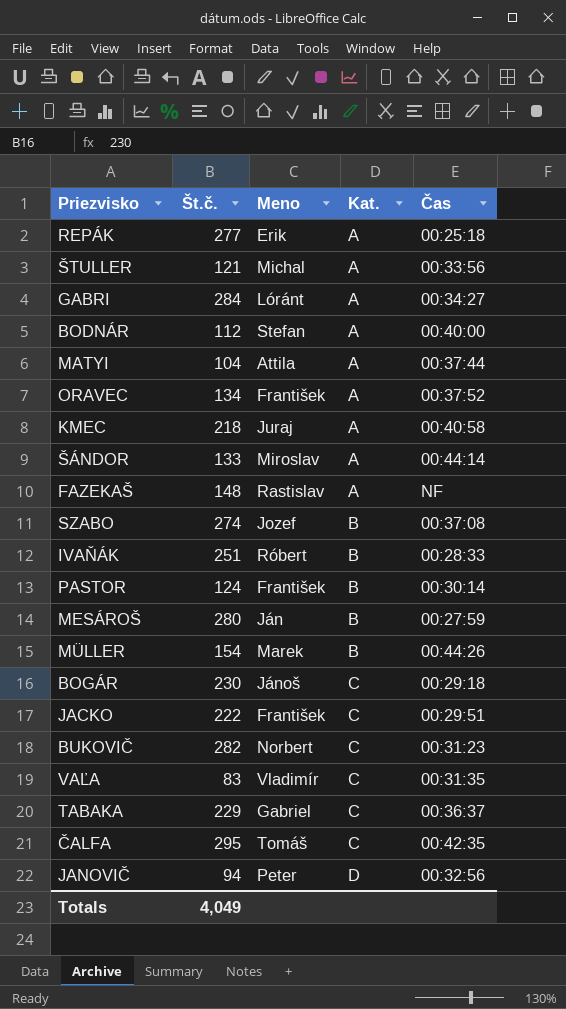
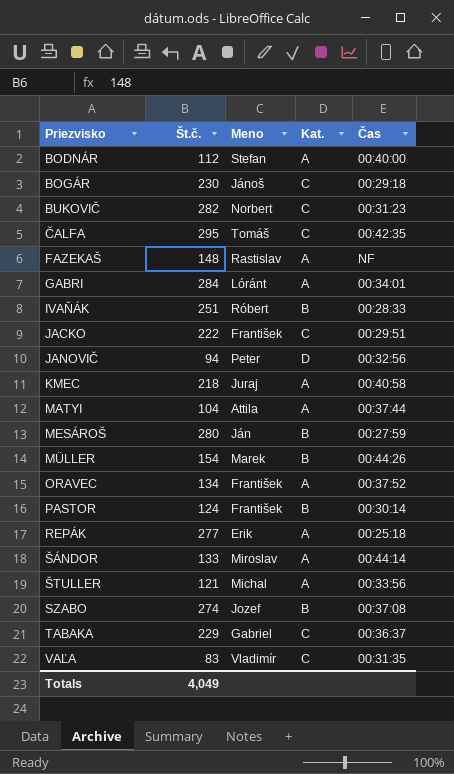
row order: Kat. ascending -> Priezvisko ascending
GABRI | Čas: 00:34:27 -> 00:34:01

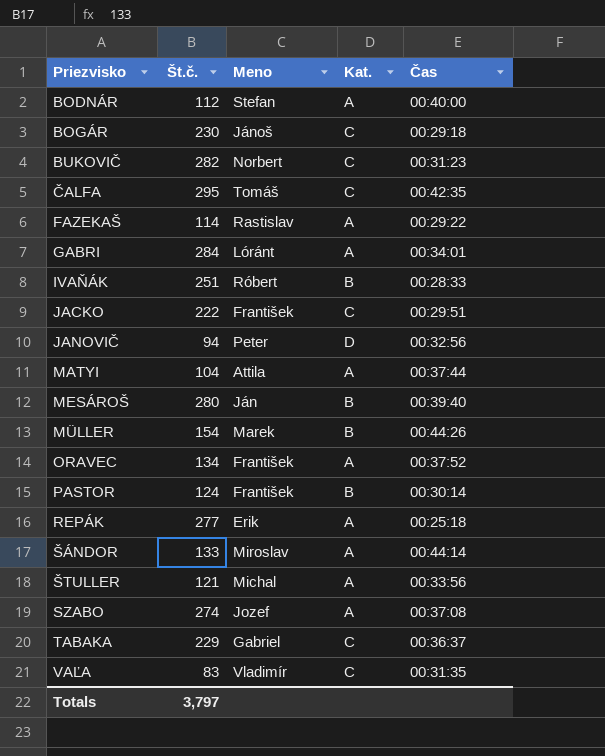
row KMEC: 218 | Juraj | A | 00:40:58 -> none
FAZEKAŠ | Št.č.: 148 -> 114
FAZEKAŠ | Čas: NF -> 00:29:22
MESÁROŠ | Čas: 00:27:59 -> 00:39:40
SZABO | Kat.: B -> A
Totals | Št.č.: 4,049 -> 3,797

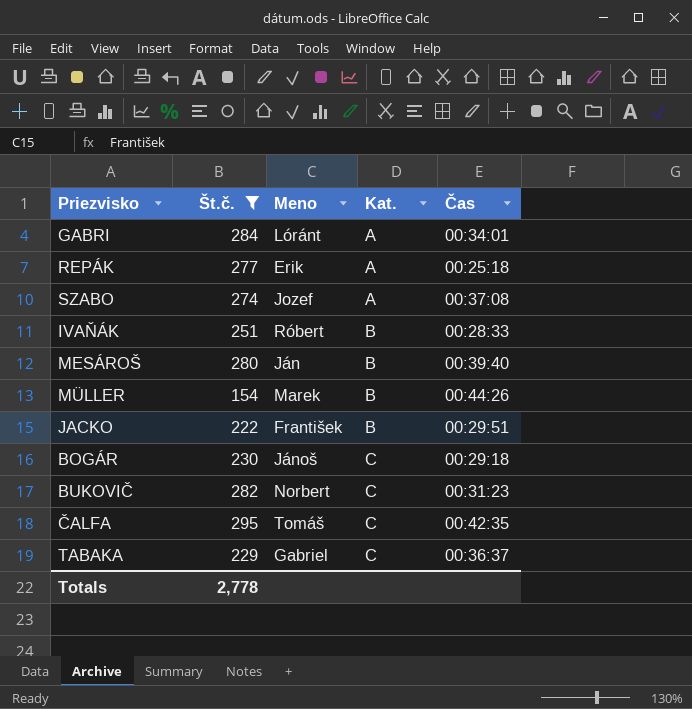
filter: none -> Št.č. >= 154
row order: Priezvisko ascending -> Kat. ascending
JACKO | Kat.: C -> B
Totals | Št.č.: 3,797 -> 2,778

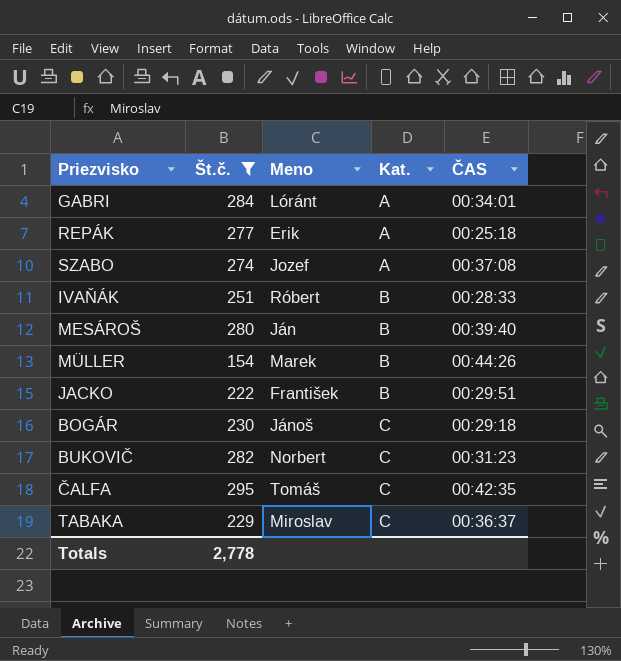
column name: Čas -> ČAS
TABAKA | Meno: Gabriel -> Miroslav

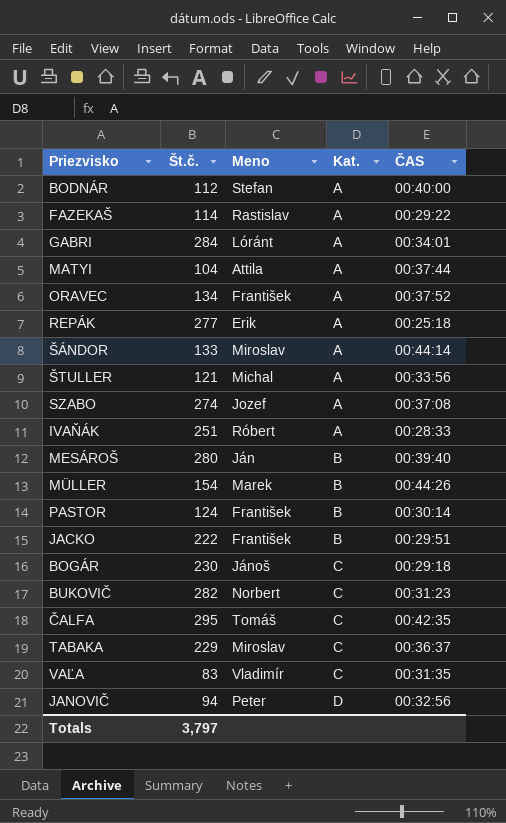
filter: Št.č. >= 154 -> none
IVAŇÁK | Kat.: B -> A
Totals | Št.č.: 2,778 -> 3,797

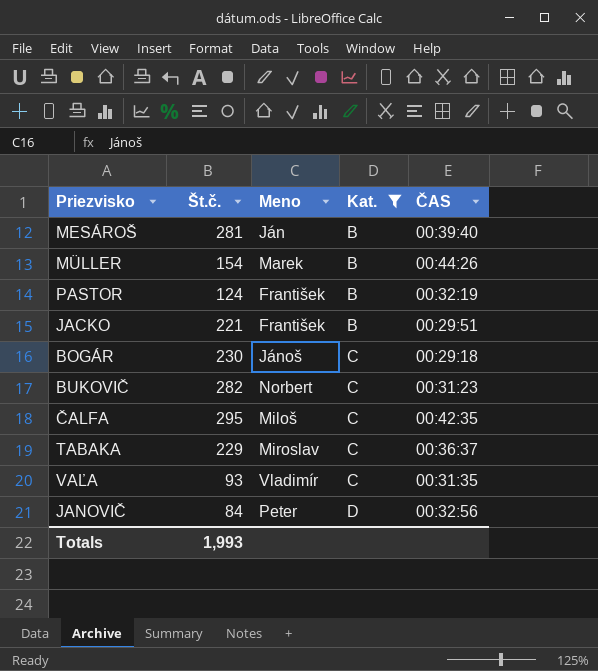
filter: none -> Kat. != A
MESÁROŠ | Št.č.: 280 -> 281
PASTOR | ČAS: 00:30:14 -> 00:32:19
JACKO | Št.č.: 222 -> 221
ČALFA | Meno: Tomáš -> Miloš
VAĽA | Št.č.: 83 -> 93
JANOVIČ | Št.č.: 94 -> 84
Totals | Št.č.: 3,797 -> 1,993

